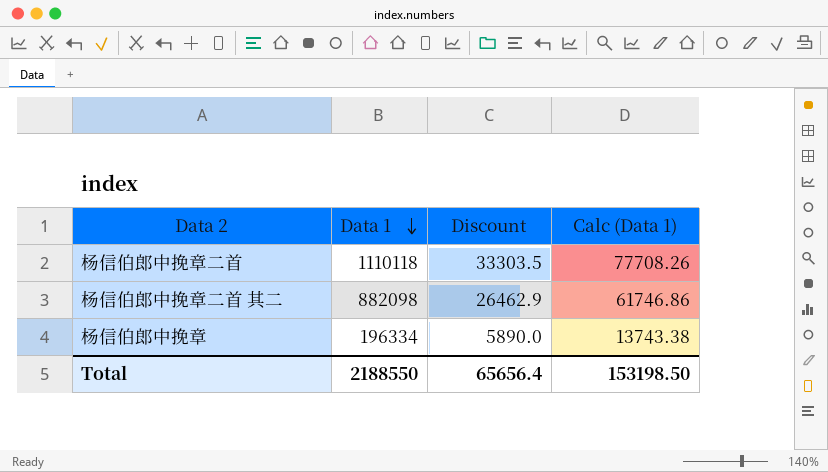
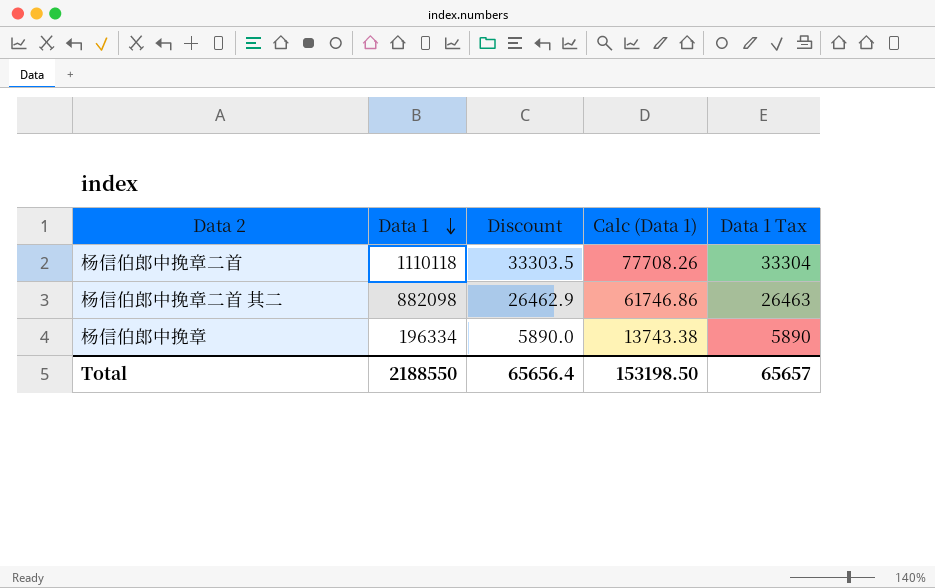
column Data 1 Tax | formula: none -> [Data 1] * 0.03

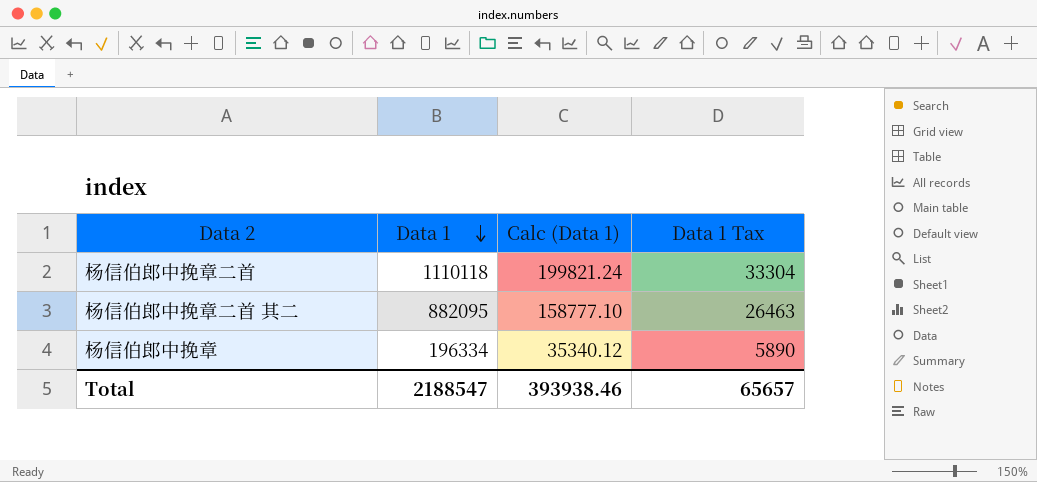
column Discount | formula: [Data 1] * 0.03 -> none
column Calc (Data 1) | formula: [Data 1] * 0.07 -> [Data 1] * 0.18
杨信伯郎中挽章二首 其二 | Data 1: 882098 -> 882095
Total | Data 1: 2188550 -> 2188547
Total | Calc (Data 1): 153198.50 -> 393938.46

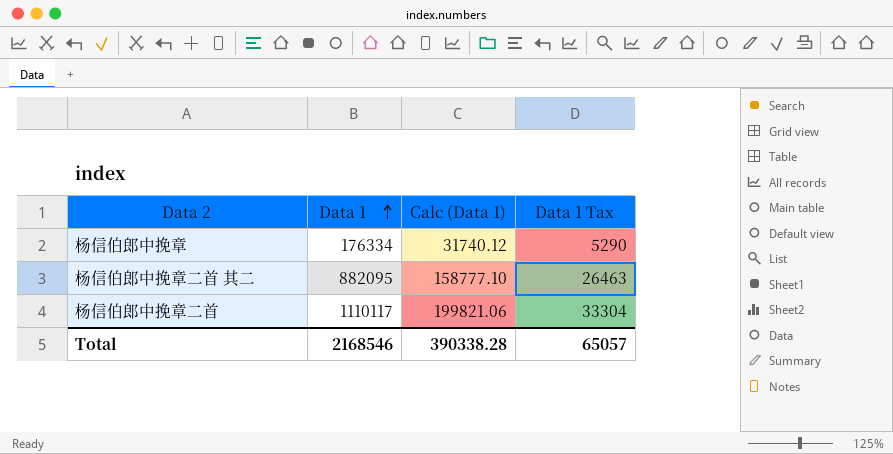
row order: Data 1 descending -> Data 1 ascending
杨信伯郎中挽章 | Data 1: 196334 -> 176334
杨信伯郎中挽章 | Calc (Data 1): 35340.12 -> 31740.12
杨信伯郎中挽章 | Data 1 Tax: 5890 -> 5290
杨信伯郎中挽章二首 | Data 1: 1110118 -> 1110117
杨信伯郎中挽章二首 | Calc (Data 1): 199821.24 -> 199821.06
Total | Data 1: 2188547 -> 2168546
Total | Calc (Data 1): 393938.46 -> 390338.28
Total | Data 1 Tax: 65657 -> 65057

